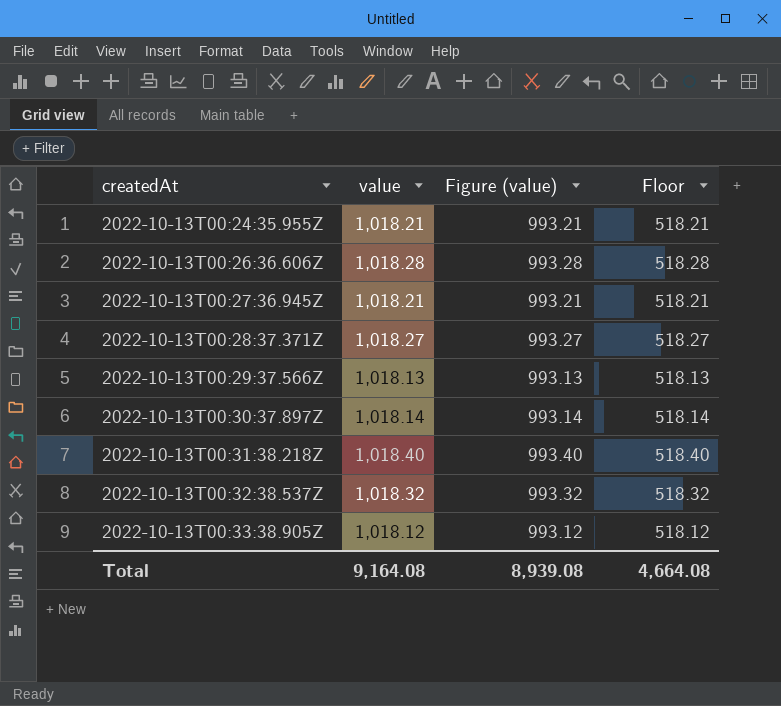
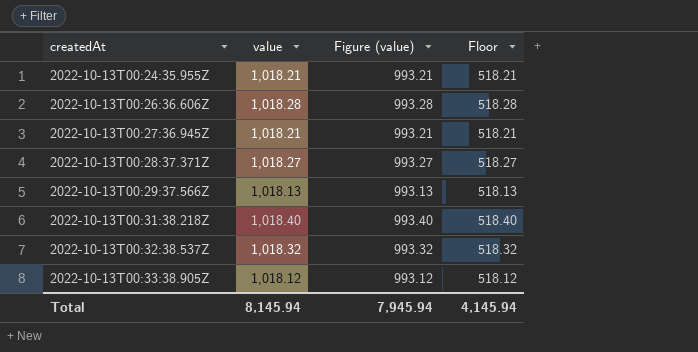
row 2022-10-13T00:30:37.897Z: 1,018.14 | 993.14 | 518.14 -> none
Total | value: 9,164.08 -> 8,145.94
Total | Figure (value): 8,939.08 -> 7,945.94
Total | Floor: 4,664.08 -> 4,145.94

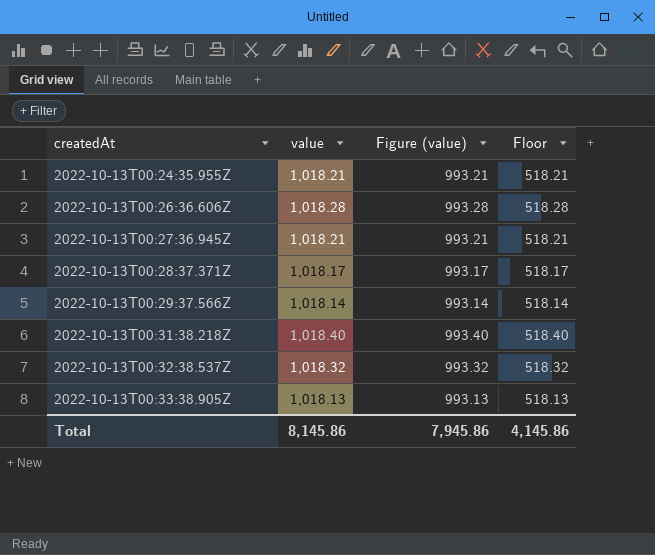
2022-10-13T00:28:37.371Z | value: 1,018.27 -> 1,018.17
2022-10-13T00:28:37.371Z | Figure (value): 993.27 -> 993.17
2022-10-13T00:28:37.371Z | Floor: 518.27 -> 518.17
2022-10-13T00:29:37.566Z | value: 1,018.13 -> 1,018.14
2022-10-13T00:29:37.566Z | Figure (value): 993.13 -> 993.14
2022-10-13T00:29:37.566Z | Floor: 518.13 -> 518.14
2022-10-13T00:33:38.905Z | value: 1,018.12 -> 1,018.13
2022-10-13T00:33:38.905Z | Figure (value): 993.12 -> 993.13
2022-10-13T00:33:38.905Z | Floor: 518.12 -> 518.13
Total | value: 8,145.94 -> 8,145.86
Total | Figure (value): 7,945.94 -> 7,945.86
Total | Floor: 4,145.94 -> 4,145.86

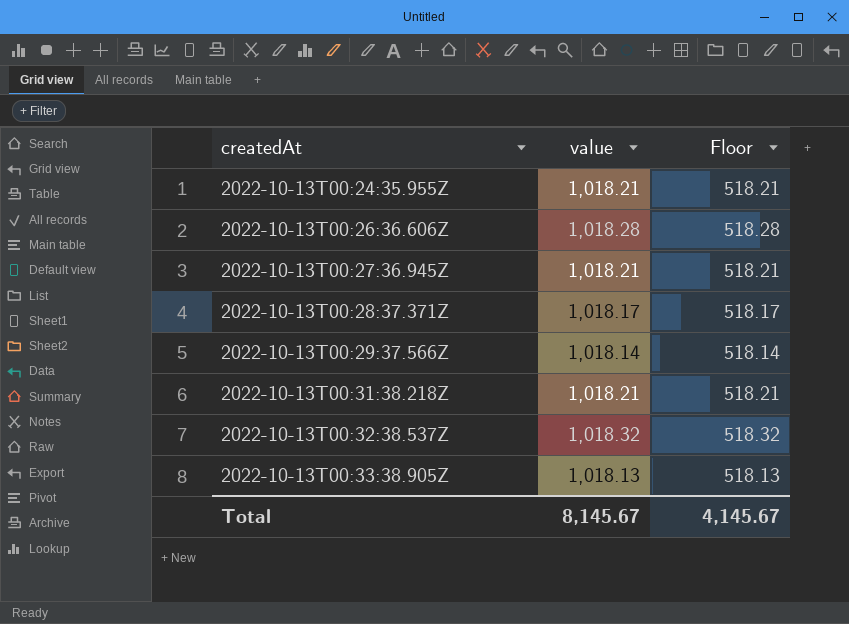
column Figure (value) | formula: [value] - 25 -> none
2022-10-13T00:31:38.218Z | value: 1,018.40 -> 1,018.21
2022-10-13T00:31:38.218Z | Floor: 518.40 -> 518.21
Total | value: 8,145.86 -> 8,145.67
Total | Floor: 4,145.86 -> 4,145.67

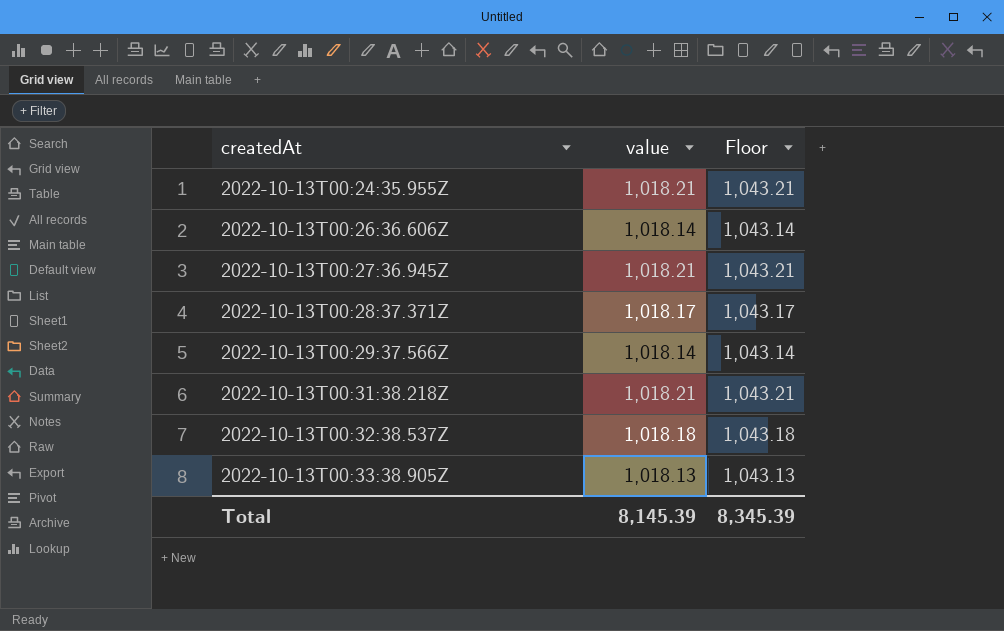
column Floor | formula: [value] - 500 -> [value] + 25
2022-10-13T00:26:36.606Z | value: 1,018.28 -> 1,018.14
2022-10-13T00:32:38.537Z | value: 1,018.32 -> 1,018.18
Total | value: 8,145.67 -> 8,145.39
Total | Floor: 4,145.67 -> 8,345.39

